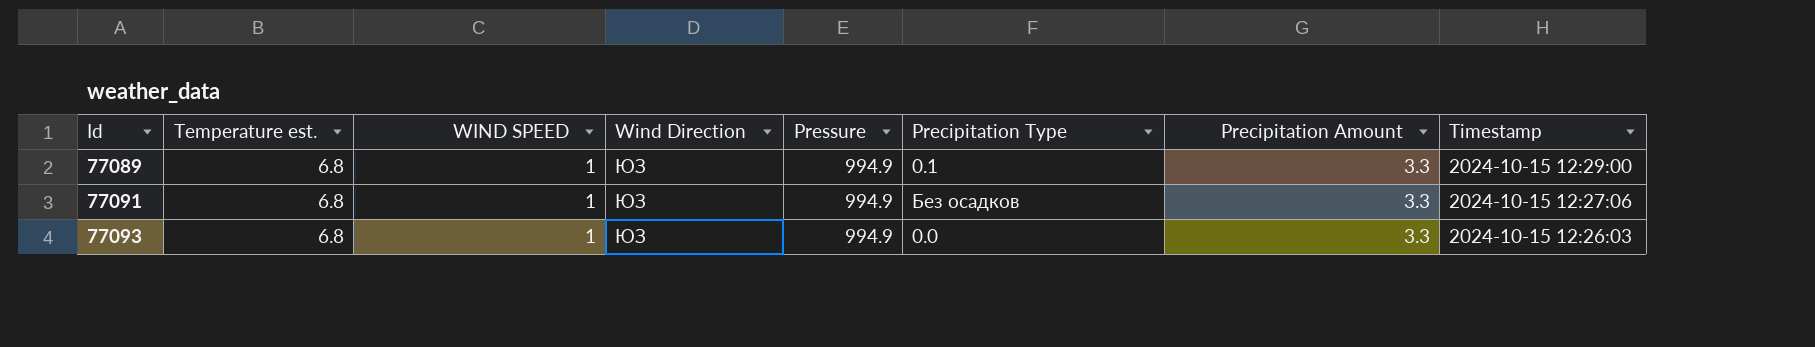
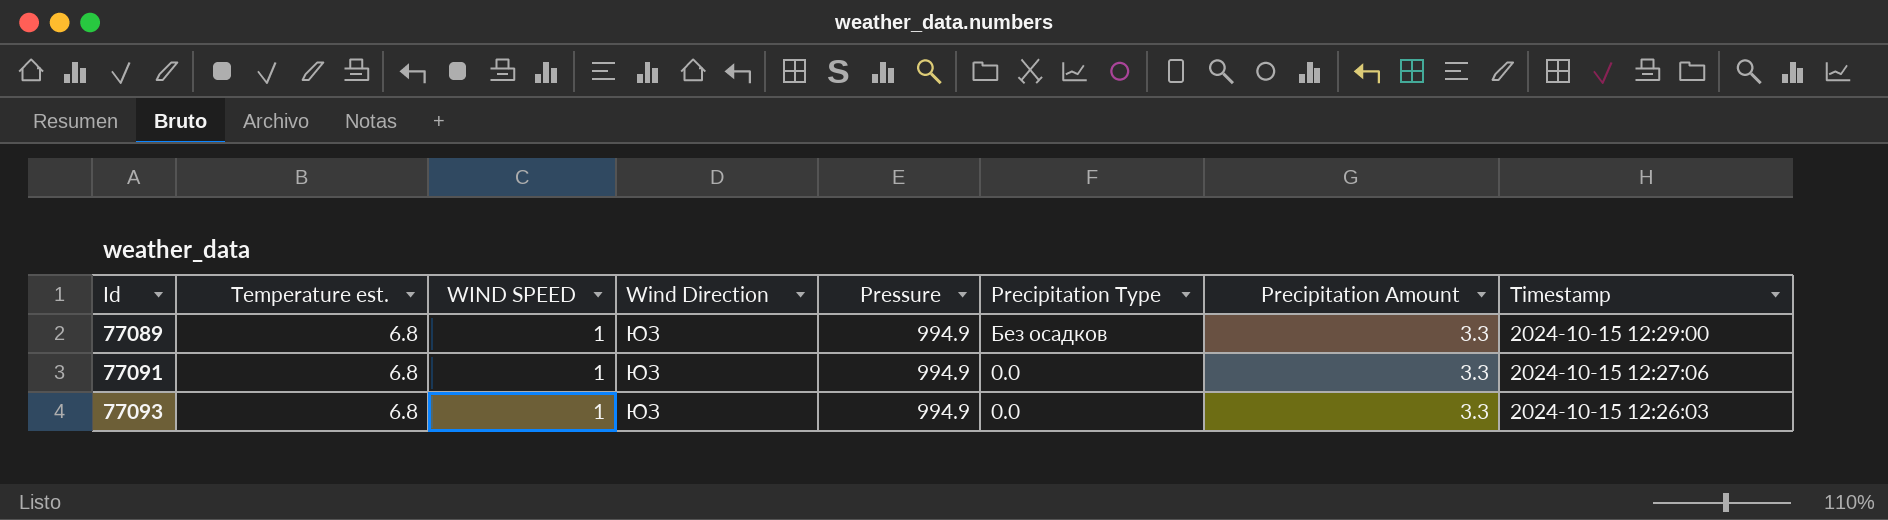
77089 | Precipitation Type: 0.1 -> Без осадков
77091 | Precipitation Type: Без осадков -> 0.0

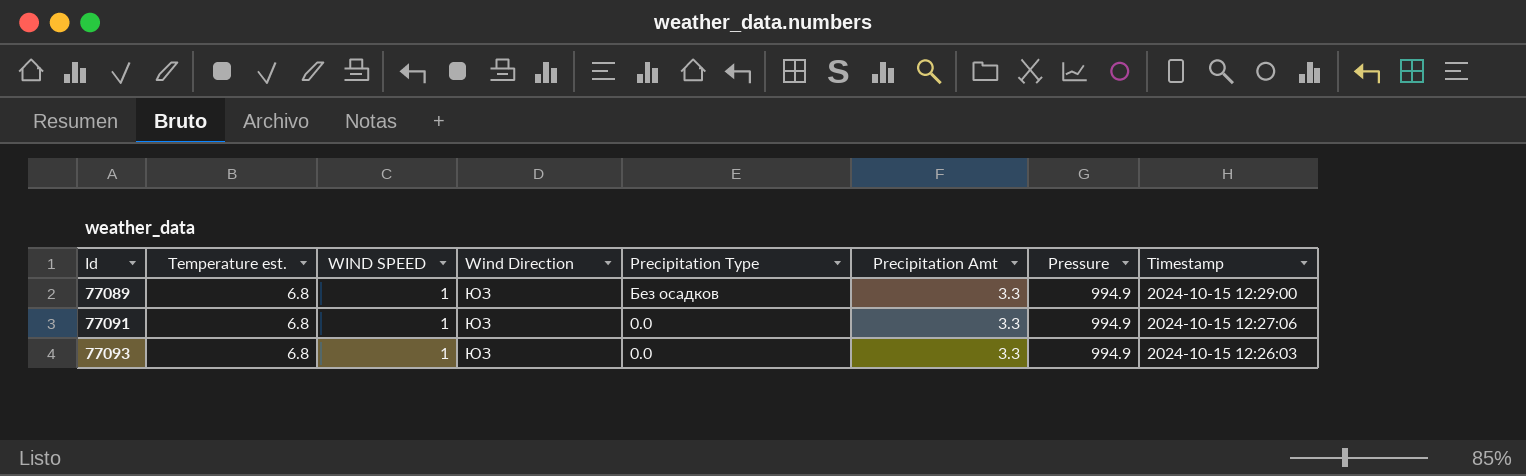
column name: Precipitation Amount -> Precipitation Amt
column Pressure | position: 5 -> 7

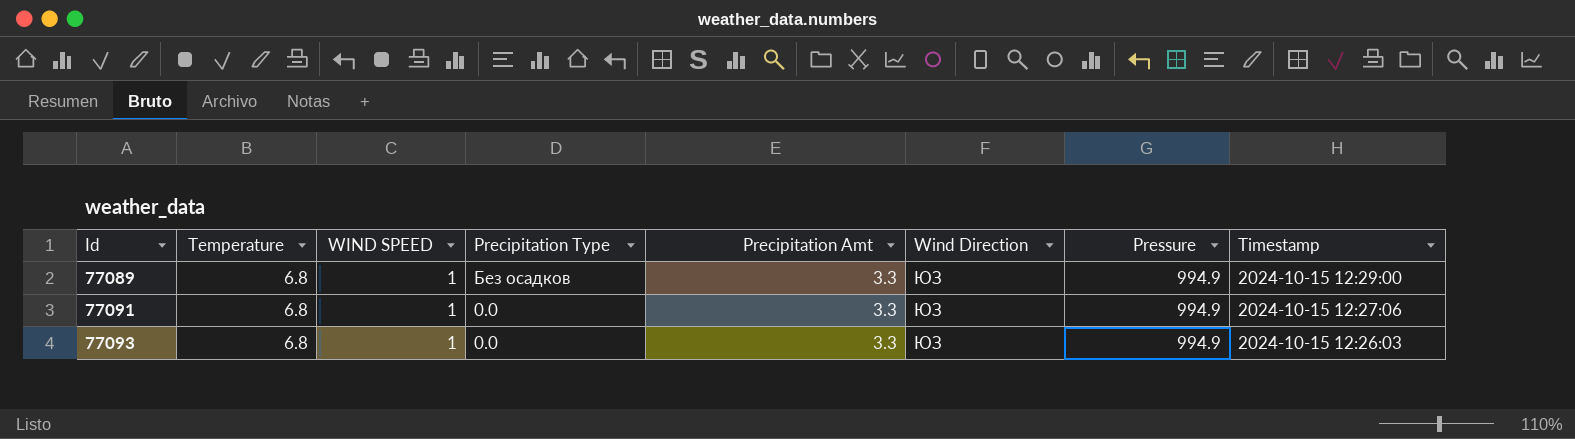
column name: Temperature est. -> Temperature
column Wind Direction | position: 4 -> 6

